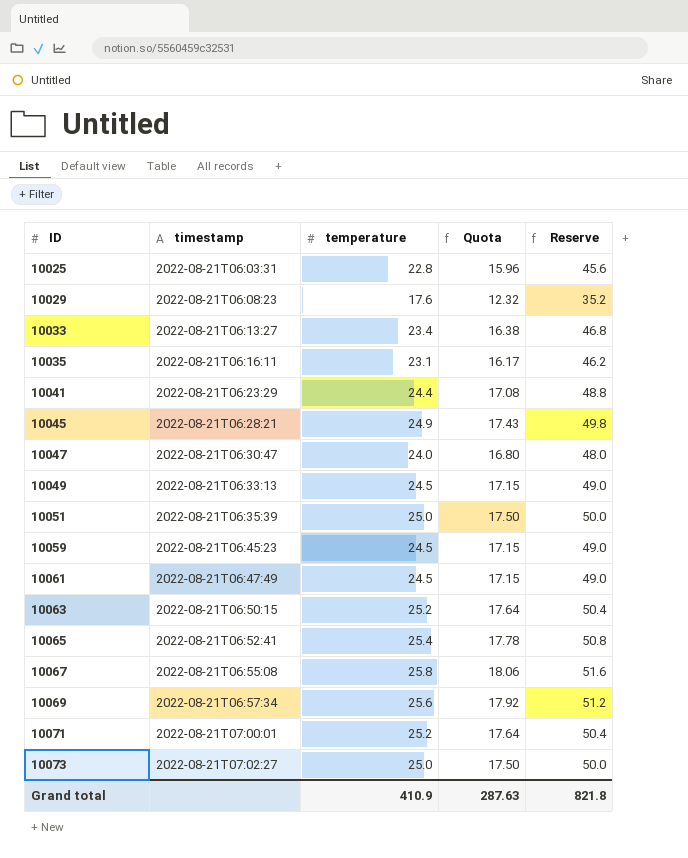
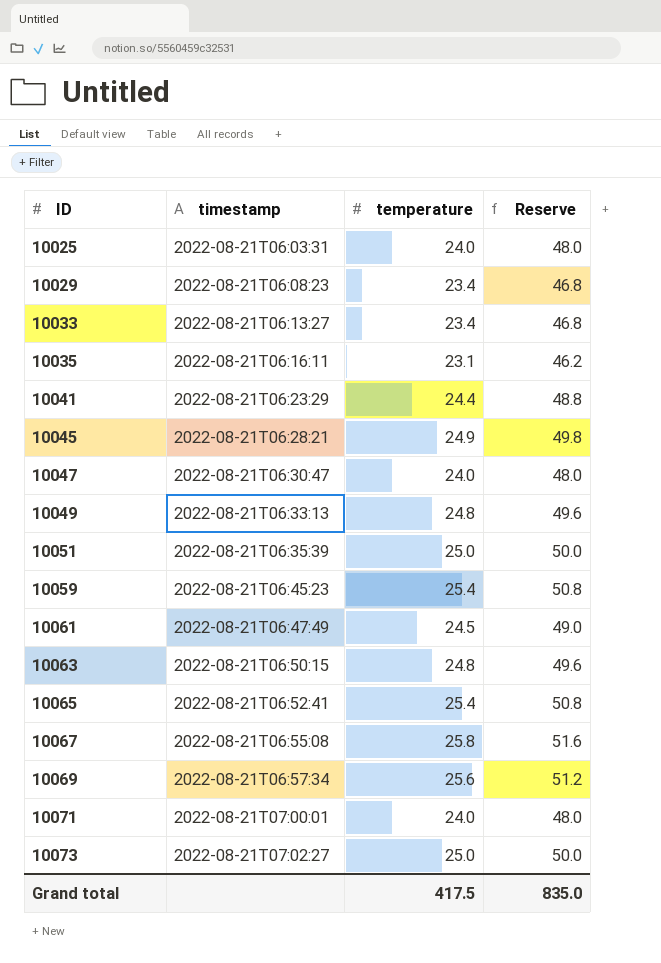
column Quota | formula: [temperature] * 0.7 -> none
10025 | temperature: 22.8 -> 24.0
10025 | Reserve: 45.6 -> 48.0
10029 | temperature: 17.6 -> 23.4
10029 | Reserve: 35.2 -> 46.8
10049 | temperature: 24.5 -> 24.8
10049 | Reserve: 49.0 -> 49.6
10059 | temperature: 24.5 -> 25.4
10059 | Reserve: 49.0 -> 50.8
10063 | temperature: 25.2 -> 24.8
10063 | Reserve: 50.4 -> 49.6
10071 | temperature: 25.2 -> 24.0
10071 | Reserve: 50.4 -> 48.0
Grand total | temperature: 410.9 -> 417.5
Grand total | Reserve: 821.8 -> 835.0

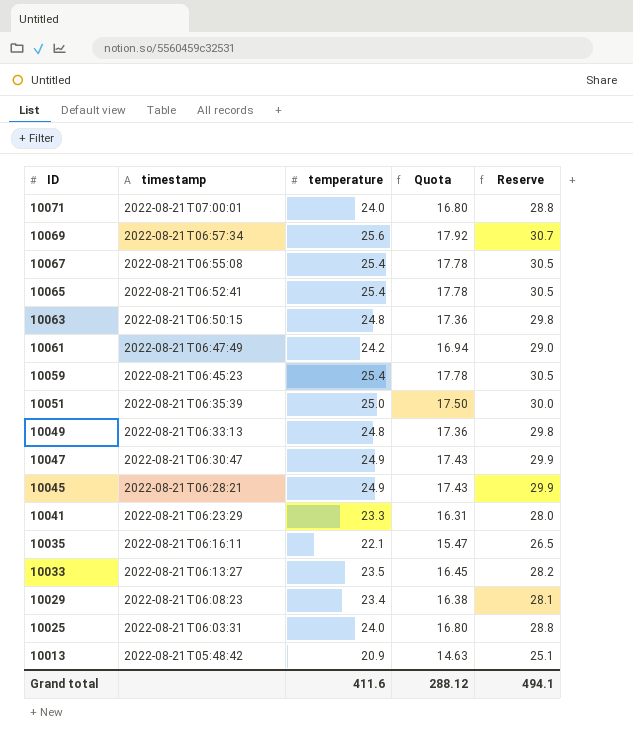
row order: ID ascending -> ID descending
column Quota | formula: none -> [temperature] * 0.7
column Reserve | formula: [temperature] * 2 -> [temperature] * 1.2
row 10073: 2022-08-21T07:02:27 | 25.0 | 50.0 -> none
10067 | temperature: 25.8 -> 25.4
10061 | temperature: 24.5 -> 24.2
10047 | temperature: 24.0 -> 24.9
10041 | temperature: 24.4 -> 23.3
10035 | temperature: 23.1 -> 22.1
10033 | temperature: 23.4 -> 23.5
row 10013: none -> 2022-08-21T05:48:42 | 20.9 | 14.63 | 25.1
Grand total | temperature: 417.5 -> 411.6
Grand total | Reserve: 835.0 -> 494.1

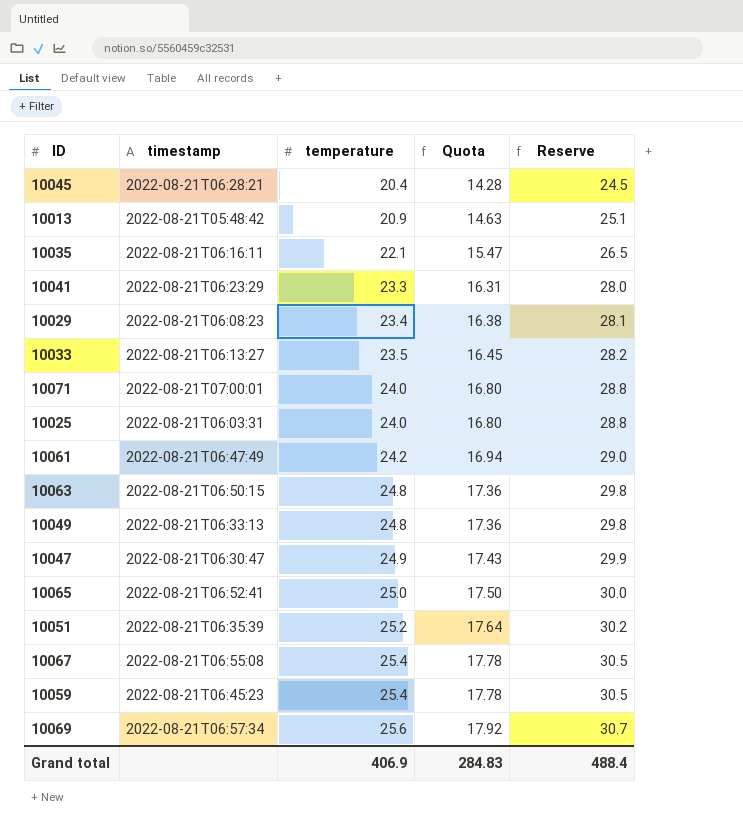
row order: ID descending -> temperature ascending
10045 | temperature: 24.9 -> 20.4
10045 | Quota: 17.43 -> 14.28
10045 | Reserve: 29.9 -> 24.5
10065 | temperature: 25.4 -> 25.0
10065 | Quota: 17.78 -> 17.50
10065 | Reserve: 30.5 -> 30.0
10051 | temperature: 25.0 -> 25.2
10051 | Quota: 17.50 -> 17.64
10051 | Reserve: 30.0 -> 30.2
Grand total | temperature: 411.6 -> 406.9
Grand total | Quota: 288.12 -> 284.83
Grand total | Reserve: 494.1 -> 488.4

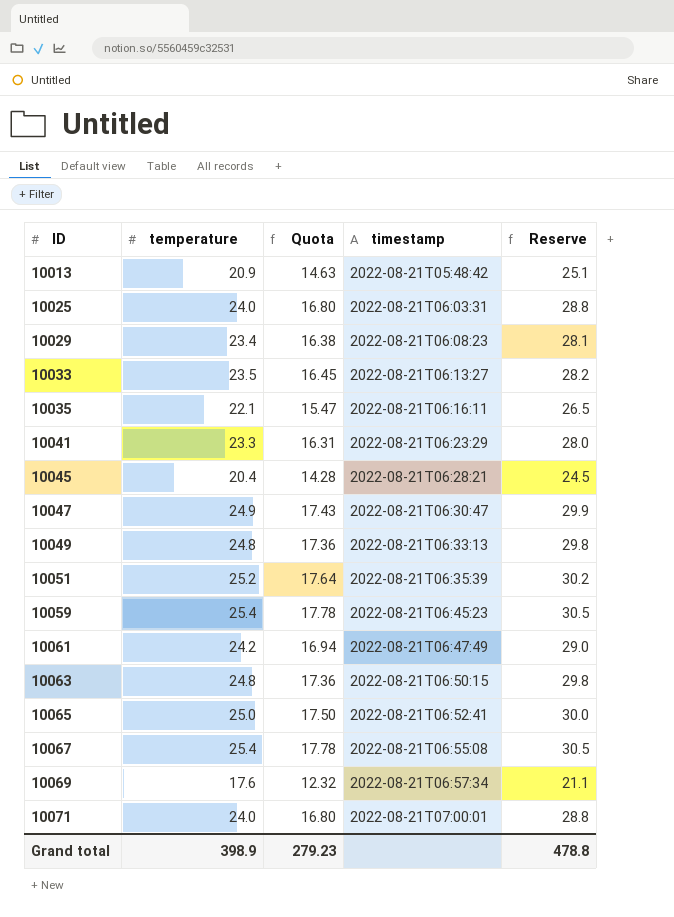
row order: temperature ascending -> ID ascending
column timestamp | position: 2 -> 4
10069 | temperature: 25.6 -> 17.6
10069 | Quota: 17.92 -> 12.32
10069 | Reserve: 30.7 -> 21.1
Grand total | temperature: 406.9 -> 398.9
Grand total | Quota: 284.83 -> 279.23
Grand total | Reserve: 488.4 -> 478.8

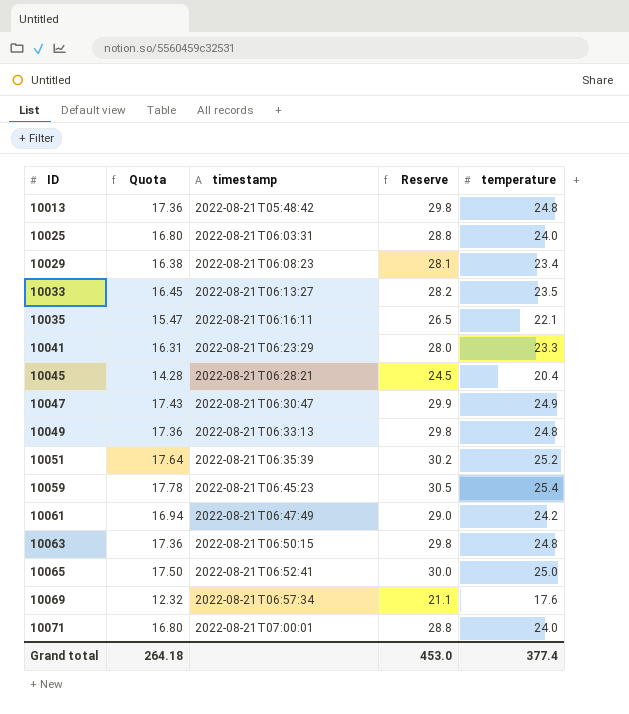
column temperature | position: 2 -> 5
row 10067: 25.4 | 17.78 | 2022-08-21T06:55:08 | 30.5 -> none
10013 | Quota: 14.63 -> 17.36
10013 | Reserve: 25.1 -> 29.8
10013 | temperature: 20.9 -> 24.8
Grand total | Quota: 279.23 -> 264.18
Grand total | Reserve: 478.8 -> 453.0
Grand total | temperature: 398.9 -> 377.4

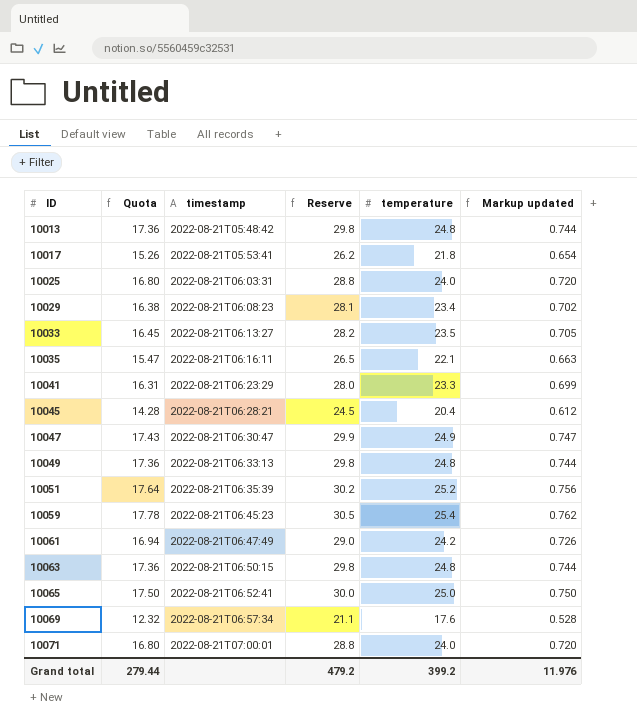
column Markup updated | formula: none -> [temperature] * 0.03
row 10017: none -> 15.26 | 2022-08-21T05:53:41 | 26.2 | 21.8 | 0.654
Grand total | Quota: 264.18 -> 279.44
Grand total | Reserve: 453.0 -> 479.2
Grand total | temperature: 377.4 -> 399.2

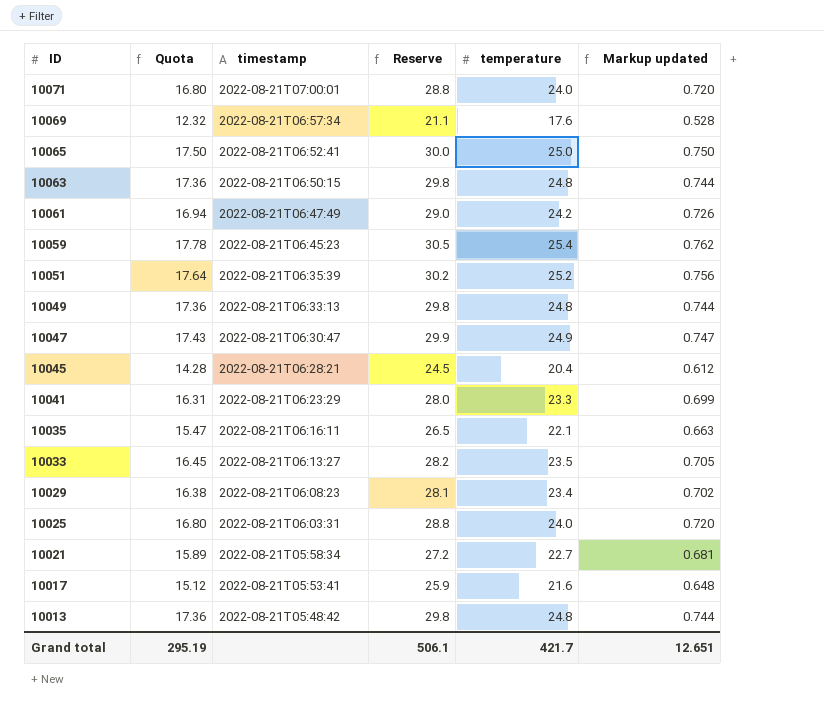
row order: ID ascending -> ID descending
row 10021: none -> 15.89 | 2022-08-21T05:58:34 | 27.2 | 22.7 | 0.681
10017 | Quota: 15.26 -> 15.12
10017 | Reserve: 26.2 -> 25.9
10017 | temperature: 21.8 -> 21.6
10017 | Markup updated: 0.654 -> 0.648
Grand total | Quota: 279.44 -> 295.19
Grand total | Reserve: 479.2 -> 506.1
Grand total | temperature: 399.2 -> 421.7
Grand total | Markup updated: 11.976 -> 12.651

